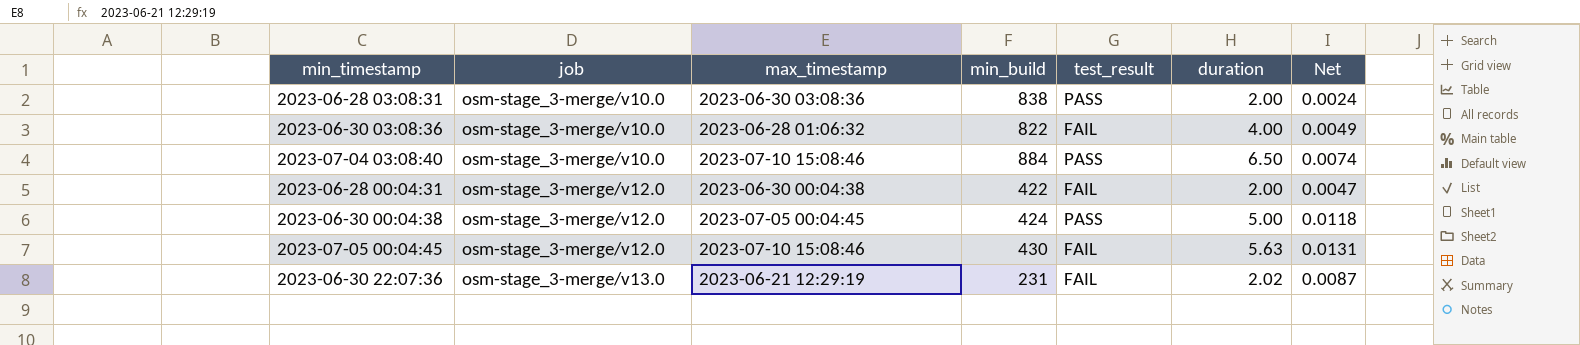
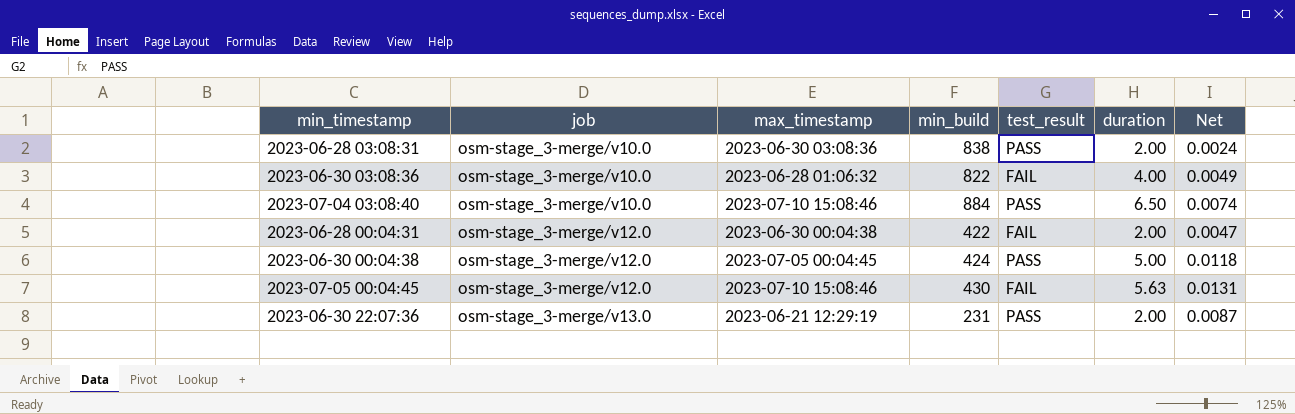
2023-06-30 22:07:36 | test_result: FAIL -> PASS
2023-06-30 22:07:36 | duration: 2.02 -> 2.00

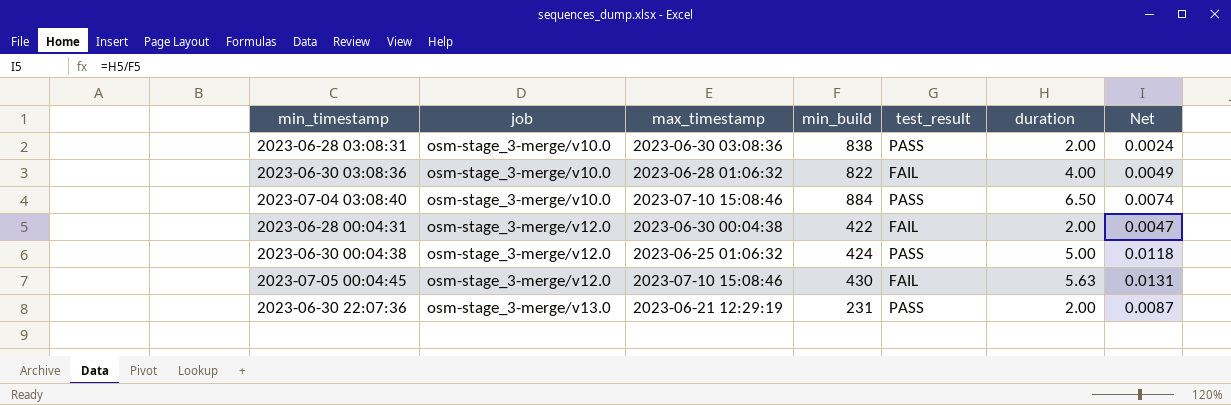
2023-06-30 00:04:38 | max_timestamp: 2023-07-05 00:04:45 -> 2023-06-25 01:06:32

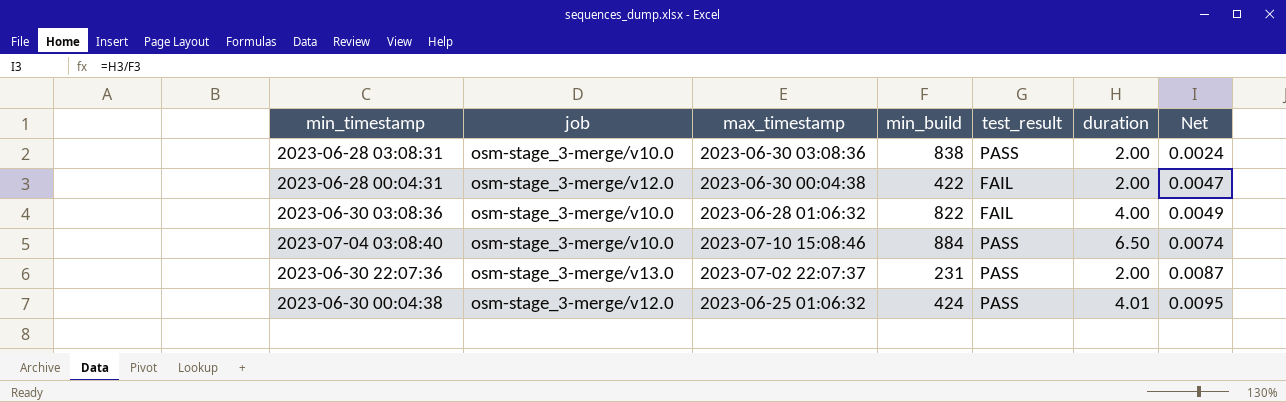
row order: job ascending -> Net ascending
row 2023-07-05 00:04:45: osm-stage_3-merge/v12.0 | 2023-07-10 15:08:46 | 430 | FAIL | 5.63 | 0.0131 -> none
2023-06-30 22:07:36 | max_timestamp: 2023-06-21 12:29:19 -> 2023-07-02 22:07:37
2023-06-30 00:04:38 | duration: 5.00 -> 4.01
2023-06-30 00:04:38 | Net: 0.0118 -> 0.0095

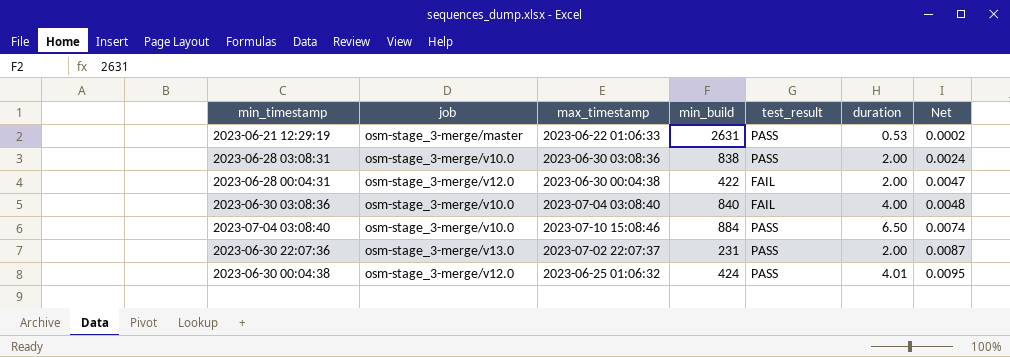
row 2023-06-21 12:29:19: none -> osm-stage_3-merge/master | 2023-06-22 01:06:33 | 2631 | PASS | 0.53 | 0.0002
2023-06-30 03:08:36 | max_timestamp: 2023-06-28 01:06:32 -> 2023-07-04 03:08:40
2023-06-30 03:08:36 | min_build: 822 -> 840
2023-06-30 03:08:36 | Net: 0.0049 -> 0.0048

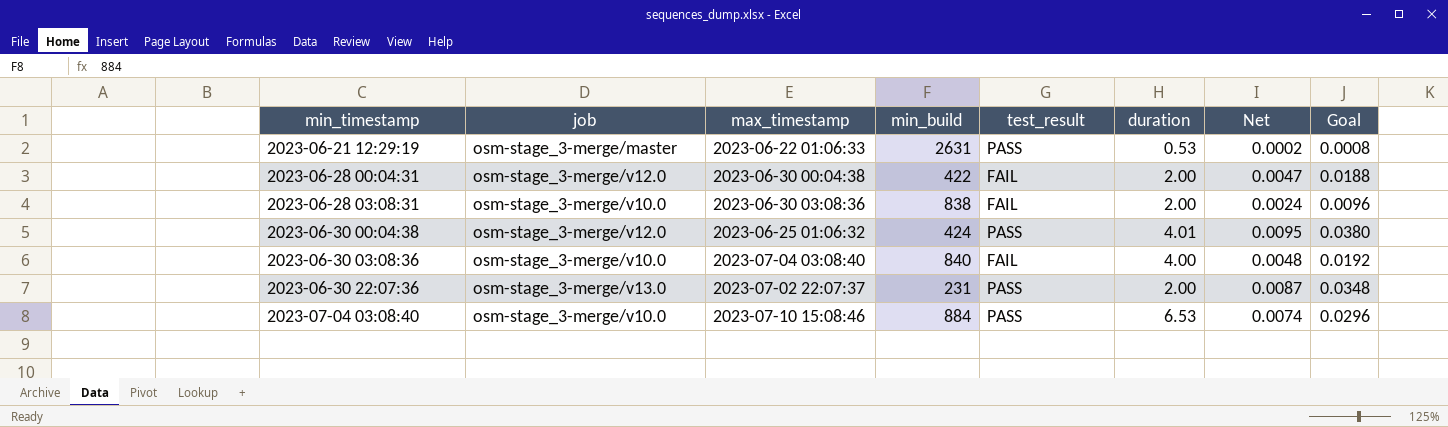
row order: Net ascending -> min_timestamp ascending
column Goal | formula: none -> [Net] * 4
2023-06-28 03:08:31 | test_result: PASS -> FAIL
2023-07-04 03:08:40 | duration: 6.50 -> 6.53

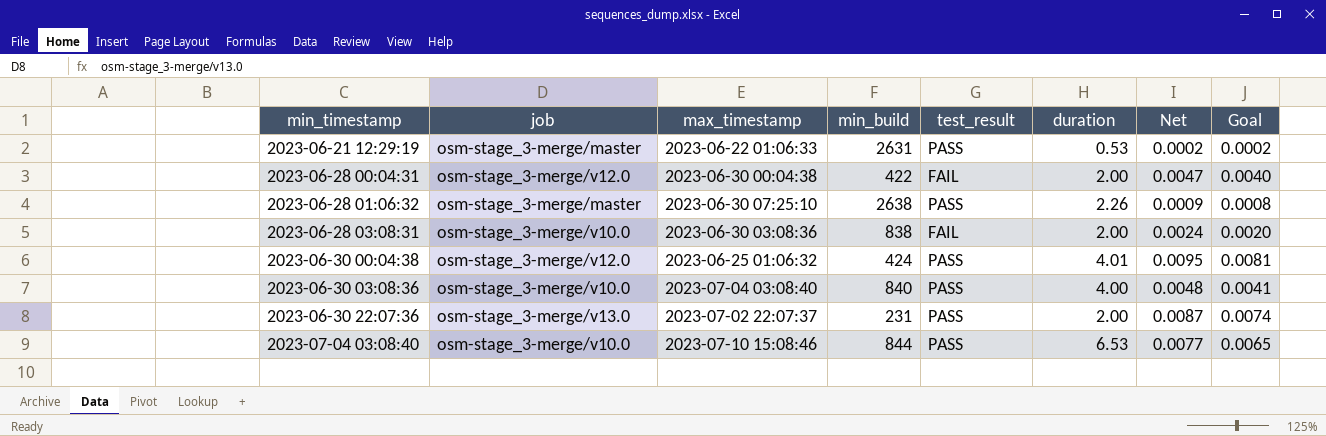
column Goal | formula: [Net] * 4 -> [Net] * 0.85
row 2023-06-28 01:06:32: none -> osm-stage_3-merge/master | 2023-06-30 07:25:10 | 2638 | PASS | 2.26 | 0.0009 | 0.0008
2023-06-30 03:08:36 | test_result: FAIL -> PASS
2023-07-04 03:08:40 | min_build: 884 -> 844
2023-07-04 03:08:40 | Net: 0.0074 -> 0.0077

